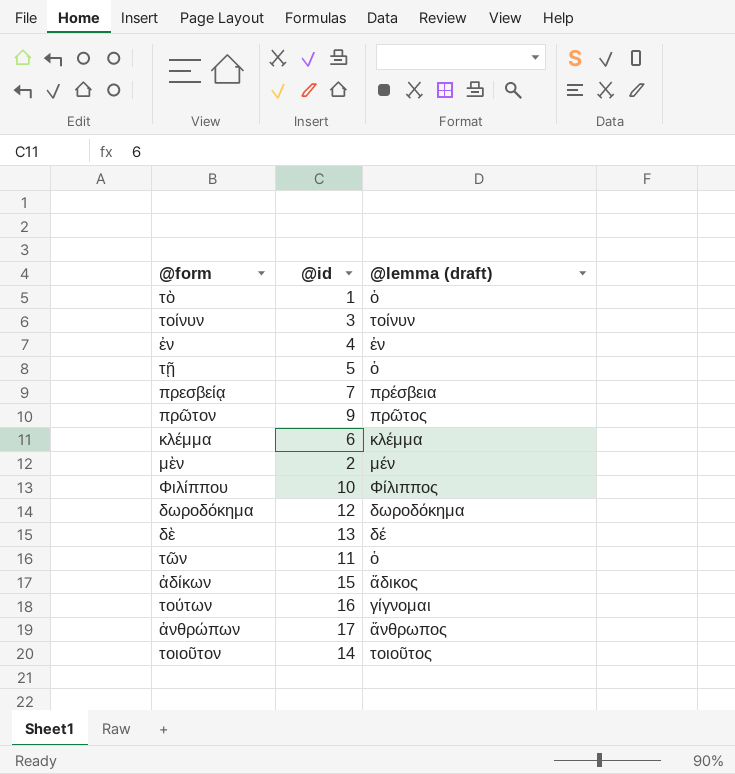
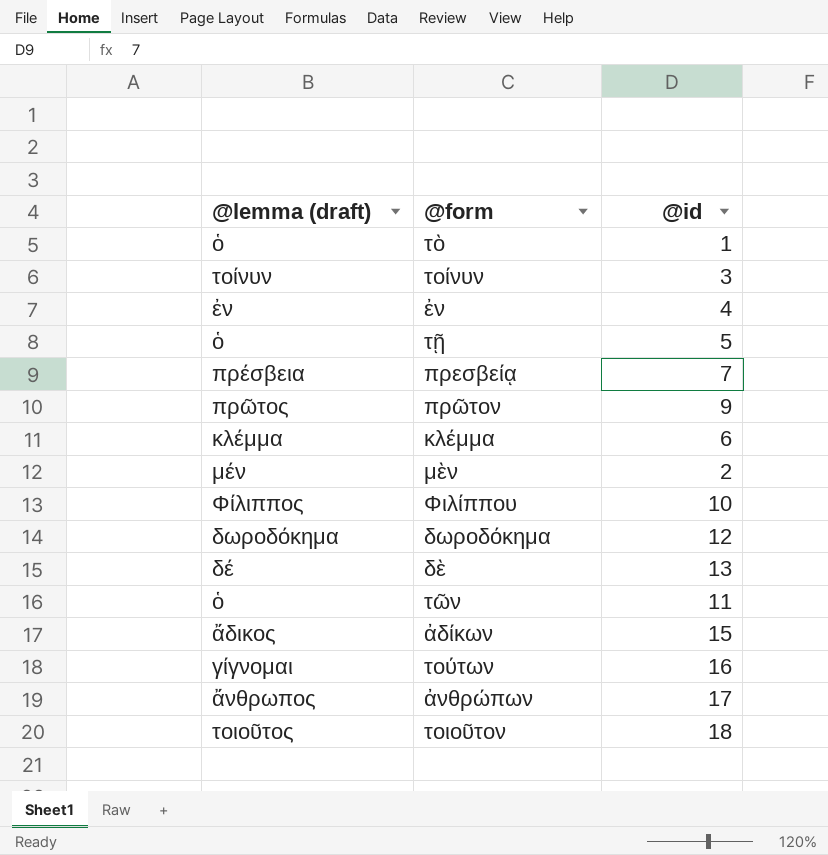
column @lemma (draft) | position: 3 -> 1
τοιοῦτον | @id: 14 -> 18

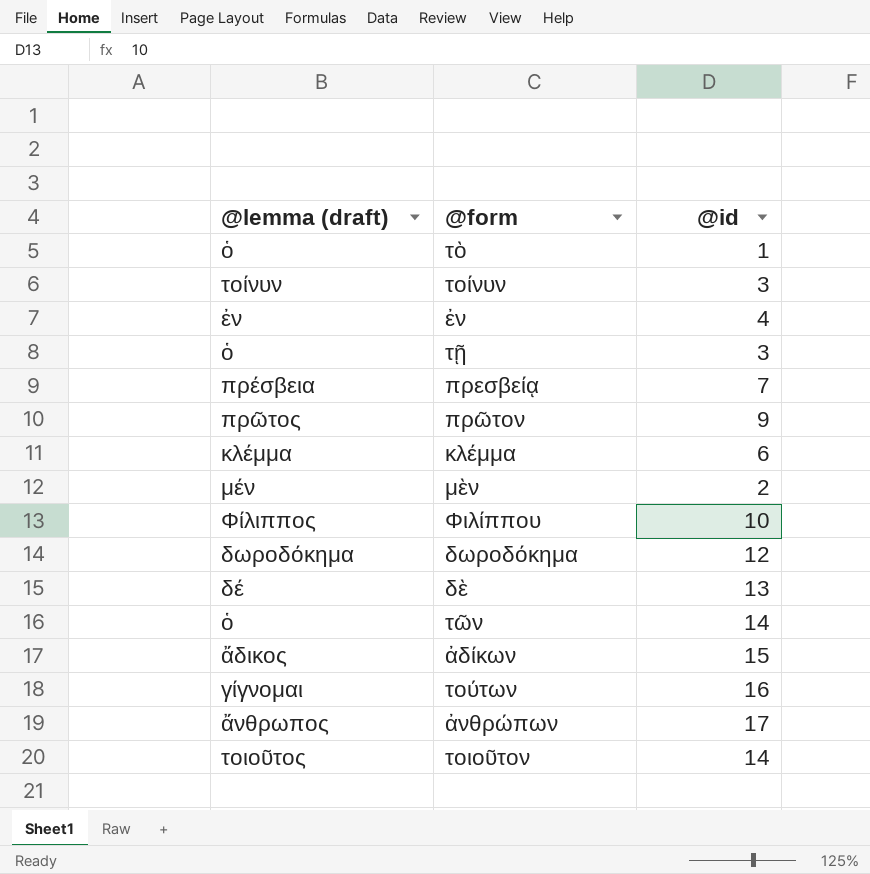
τῇ | @id: 5 -> 3
τῶν | @id: 11 -> 14
τοιοῦτον | @id: 18 -> 14

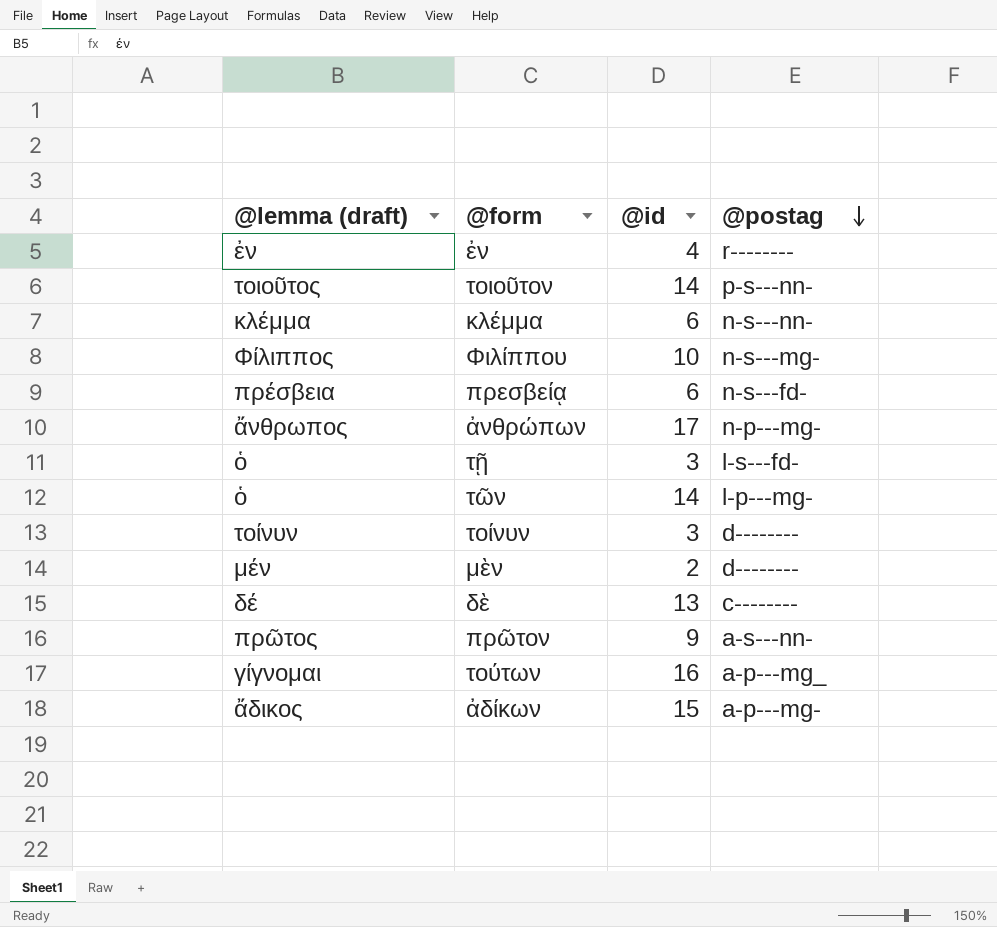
row order: none -> @postag descending
column @postag | position: none -> 4
row τὸ: ὁ | 1 -> none
row δωροδόκημα: δωροδόκημα | 12 -> none
πρεσβείᾳ | @id: 7 -> 6

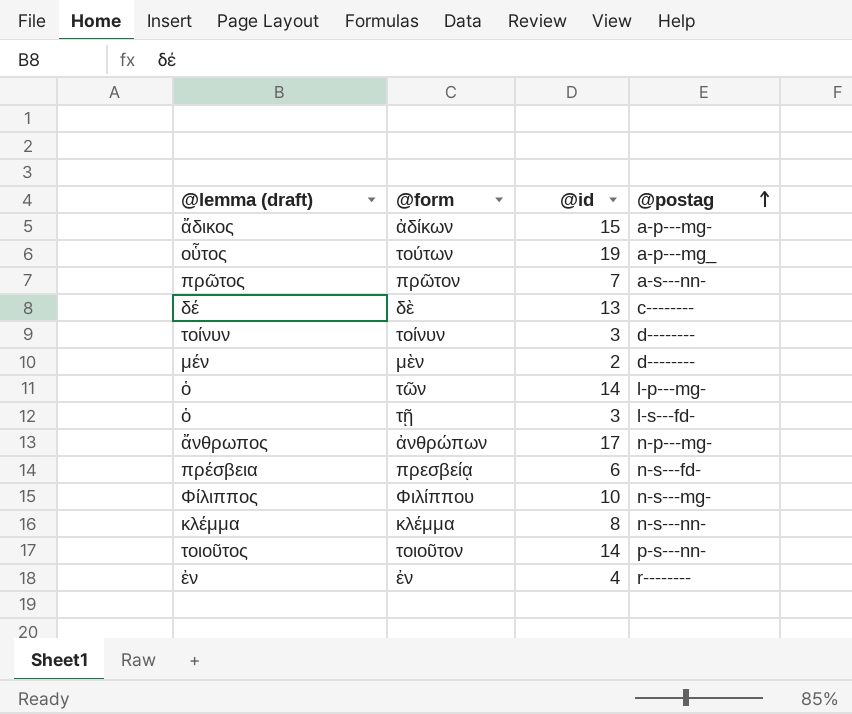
row order: @postag descending -> @postag ascending
τούτων | @lemma (draft): γίγνομαι -> οὗτος
τούτων | @id: 16 -> 19
πρῶτον | @id: 9 -> 7
κλέμμα | @id: 6 -> 8

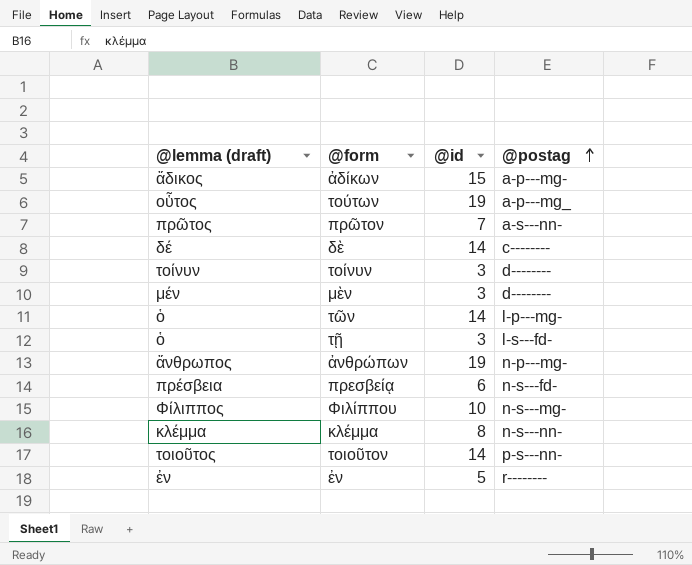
δὲ | @id: 13 -> 14
μὲν | @id: 2 -> 3
ἀνθρώπων | @id: 17 -> 19
ἐν | @id: 4 -> 5

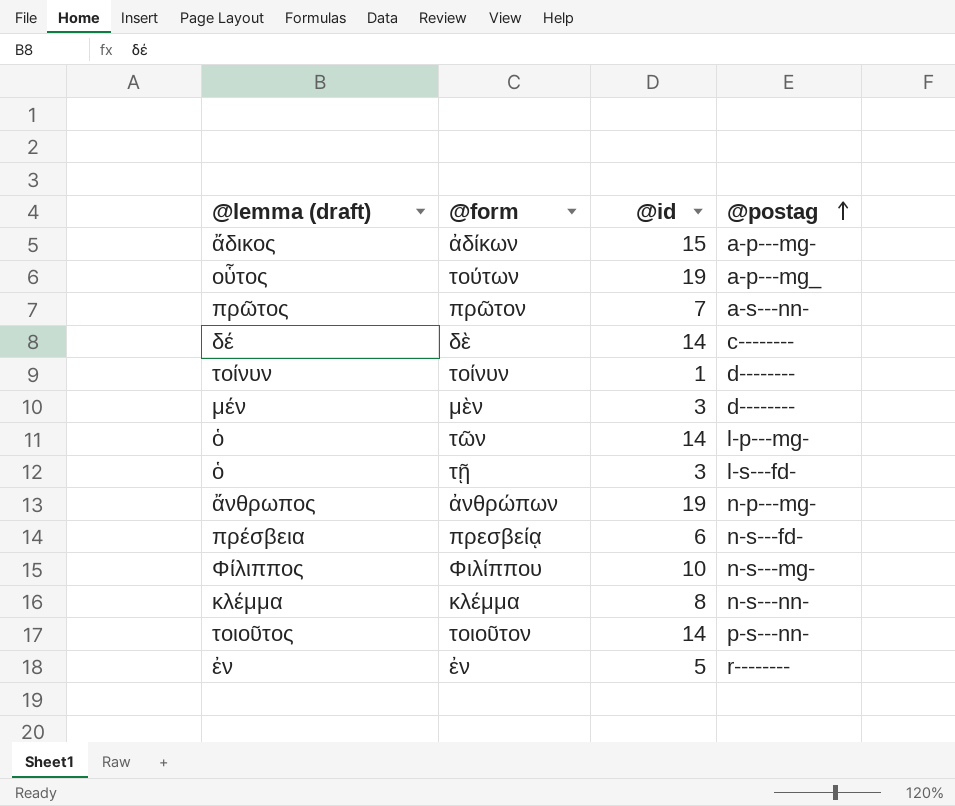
τοίνυν | @id: 3 -> 1

